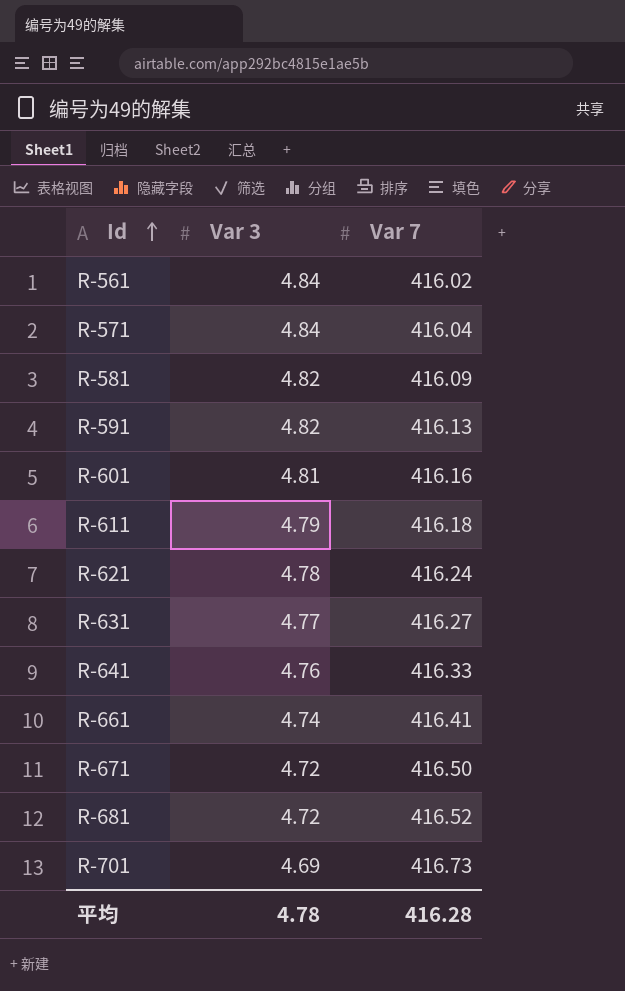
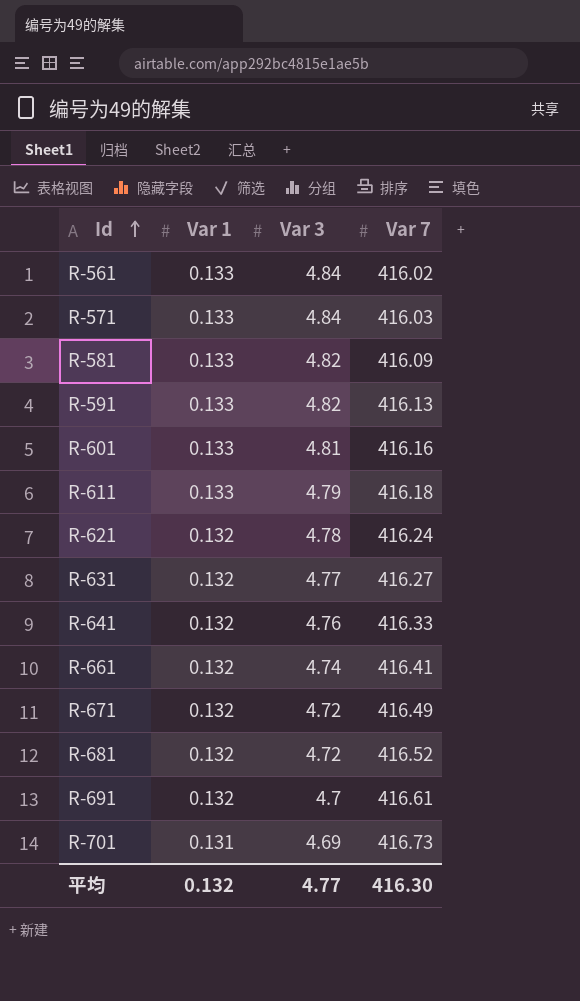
column Var 1 | position: none -> 2
R-571 | Var 7: 416.04 -> 416.03
R-671 | Var 7: 416.50 -> 416.49
row R-691: none -> 0.132 | 4.7 | 416.61
平均 | Var 3: 4.78 -> 4.77
平均 | Var 7: 416.28 -> 416.30

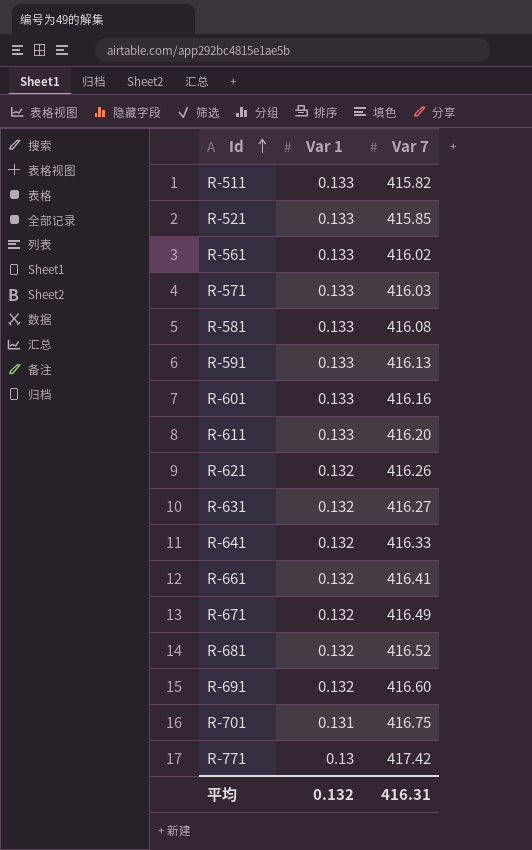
column Var 3 | position: 3 -> none
row R-511: none -> 0.133 | 415.82
row R-521: none -> 0.133 | 415.85
R-581 | Var 7: 416.09 -> 416.08
R-611 | Var 7: 416.18 -> 416.20
R-621 | Var 7: 416.24 -> 416.26
R-691 | Var 7: 416.61 -> 416.60
R-701 | Var 7: 416.73 -> 416.75
row R-771: none -> 0.13 | 417.42
平均 | Var 7: 416.30 -> 416.31

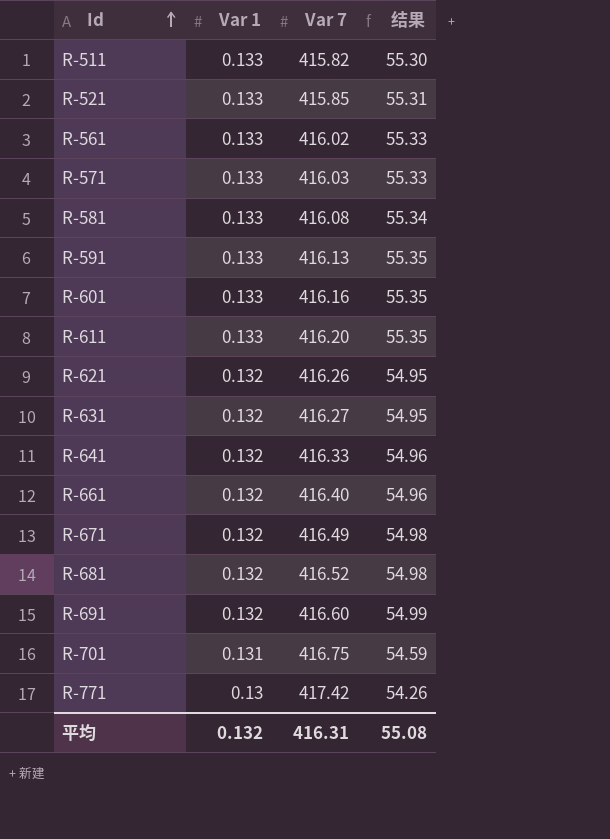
column 结果 | formula: none -> [Var 1] * [Var 7]
R-661 | Var 7: 416.41 -> 416.40

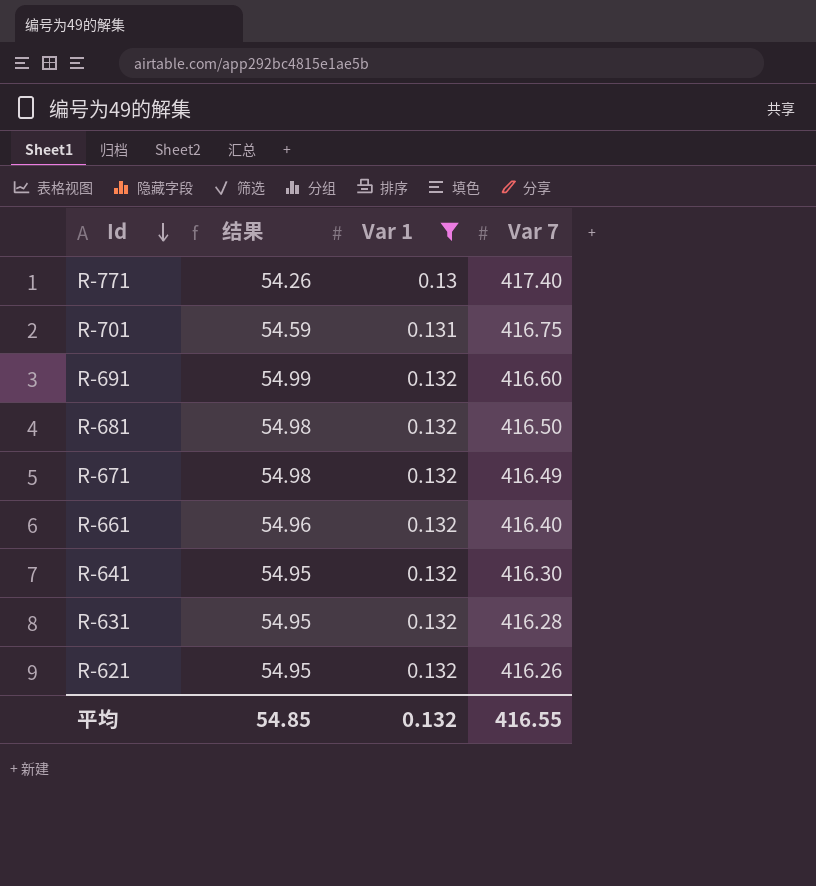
filter: none -> Var 1 != 0.133
row order: Id ascending -> Id descending
column 结果 | position: 4 -> 2
R-771 | Var 7: 417.42 -> 417.40
R-681 | Var 7: 416.52 -> 416.50
R-641 | 结果: 54.96 -> 54.95
R-641 | Var 7: 416.33 -> 416.30
R-631 | Var 7: 416.27 -> 416.28
平均 | 结果: 55.08 -> 54.85
平均 | Var 7: 416.31 -> 416.55

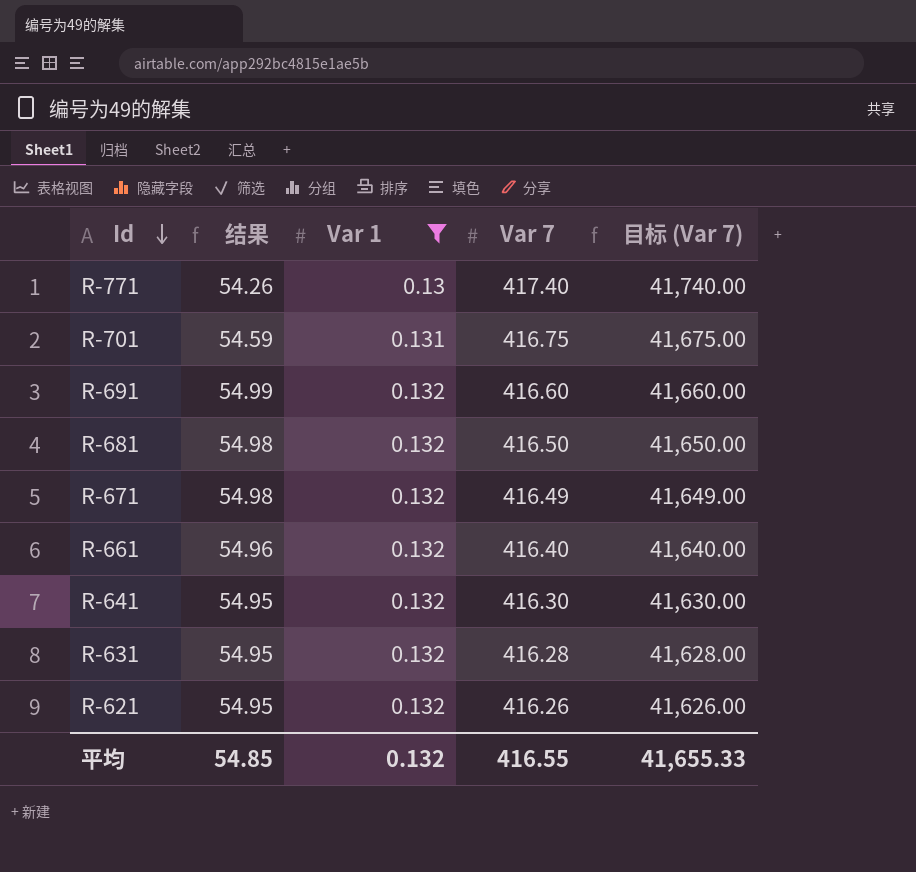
column 目标 (Var 7) | formula: none -> [Var 7] * 100

